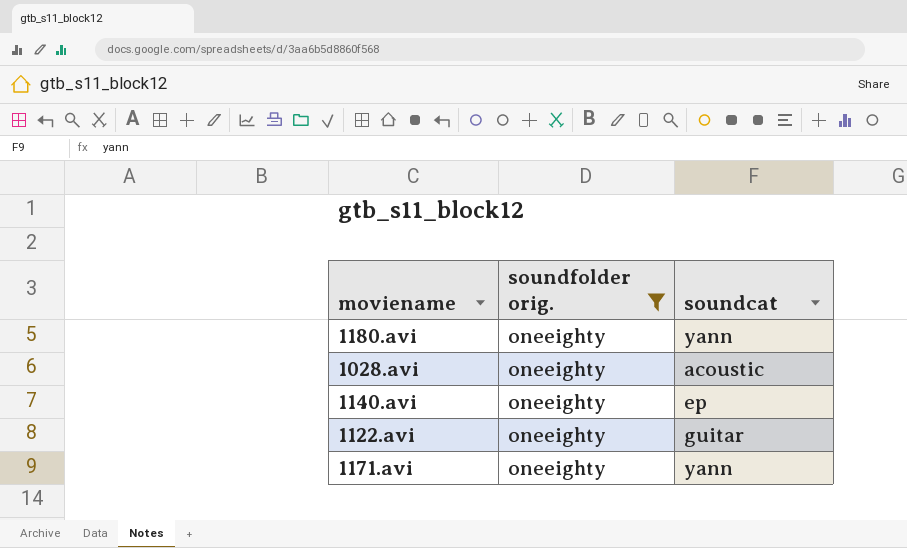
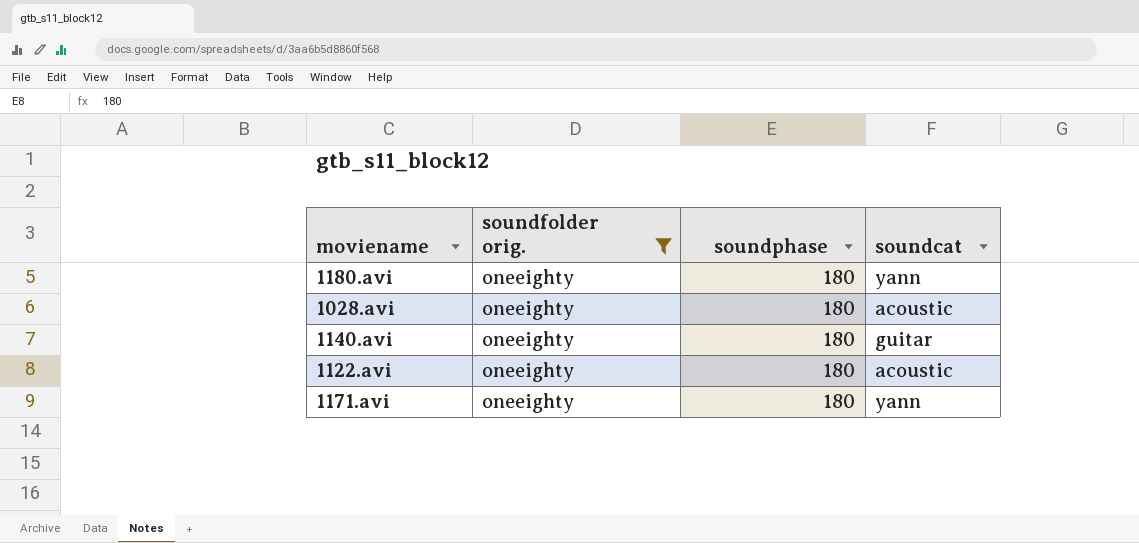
column soundphase | position: none -> 3
1140.avi | soundcat: ep -> guitar
1122.avi | soundcat: guitar -> acoustic

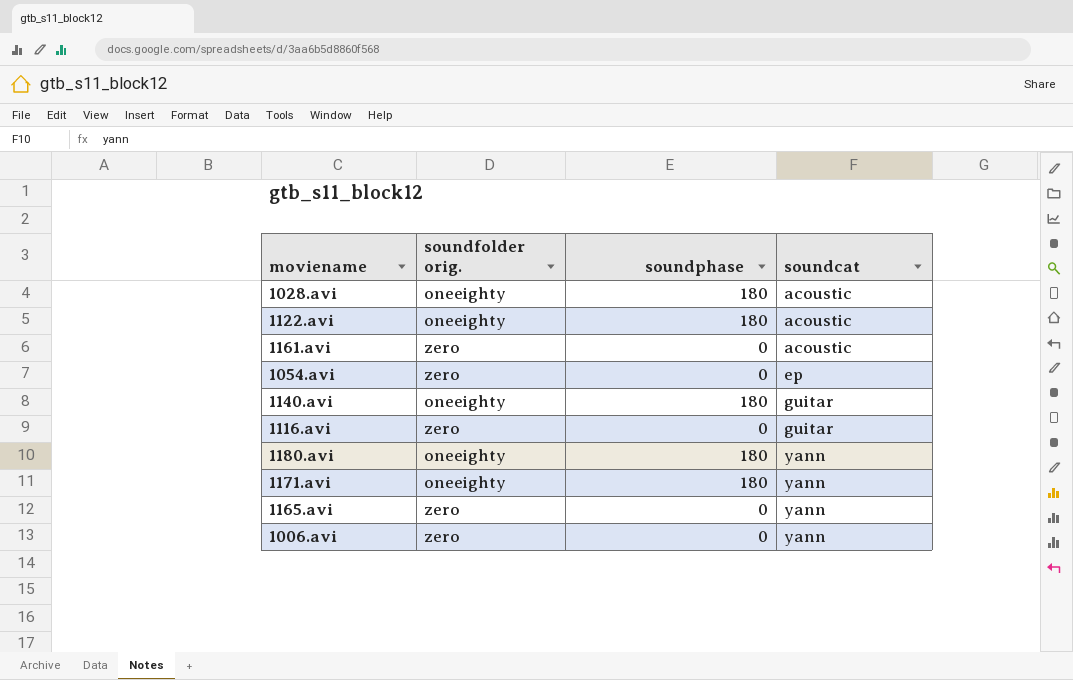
filter: soundfolder orig. = oneeighty -> none
row order: none -> soundcat ascending

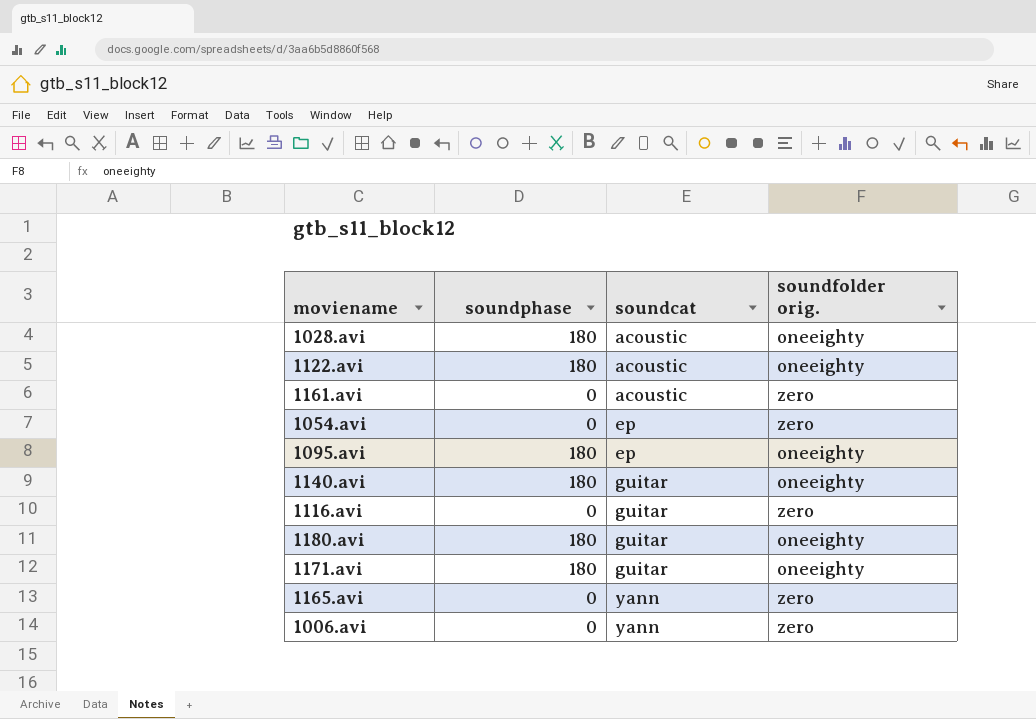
column soundfolder orig. | position: 2 -> 4
row 1095.avi: none -> 180 | ep | oneeighty
1180.avi | soundcat: yann -> guitar
1171.avi | soundcat: yann -> guitar

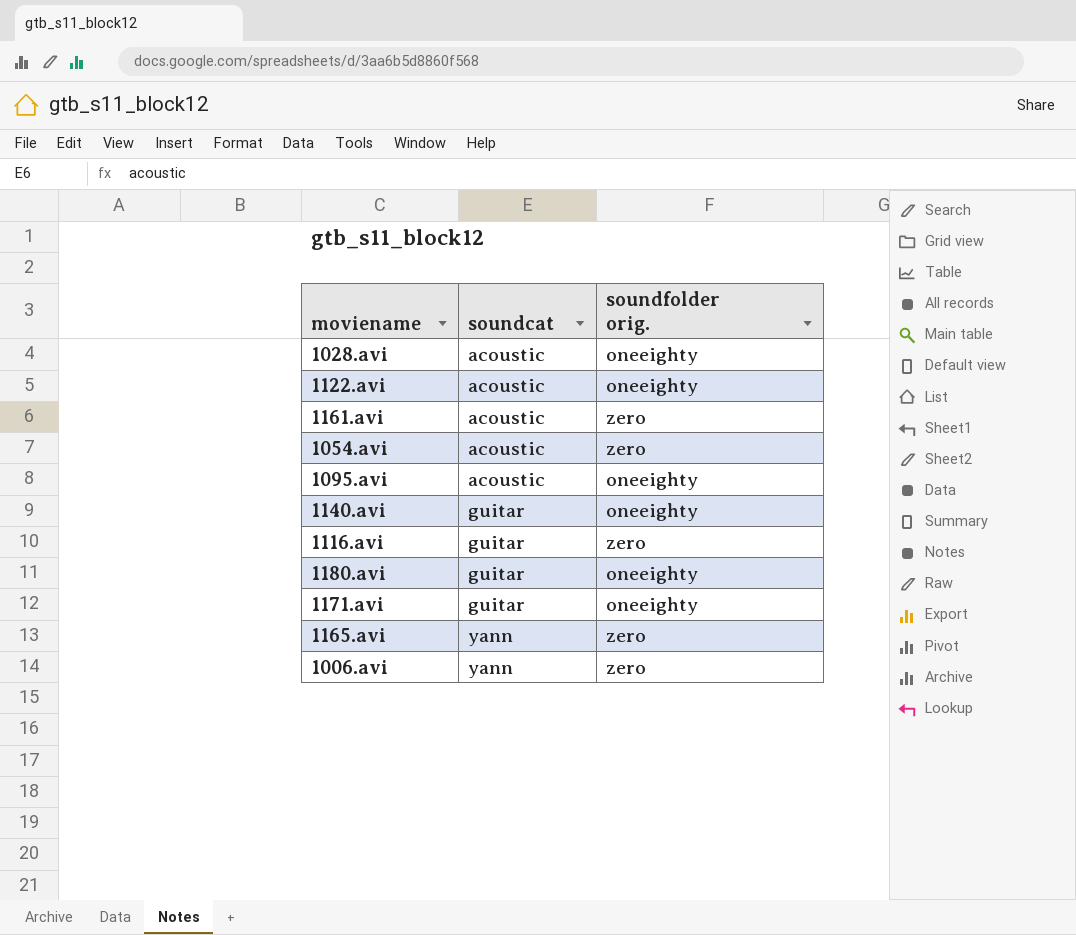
column soundphase | position: 2 -> none
1054.avi | soundcat: ep -> acoustic
1095.avi | soundcat: ep -> acoustic

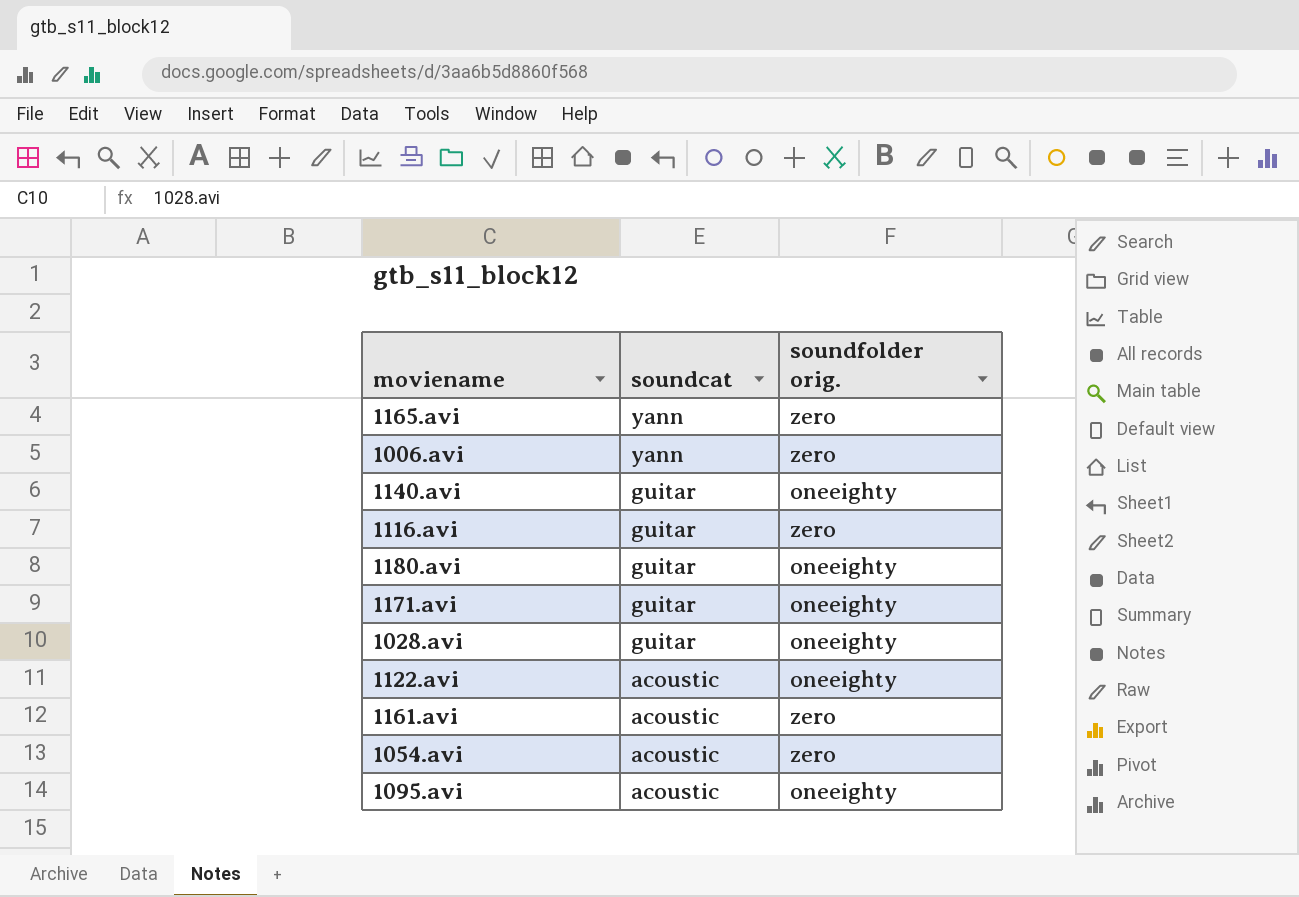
row order: soundcat ascending -> soundcat descending
1028.avi | soundcat: acoustic -> guitar

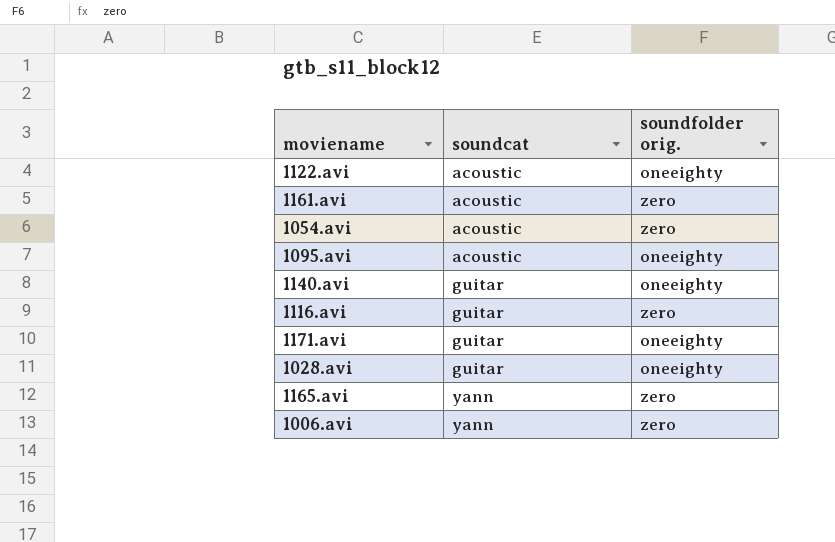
row order: soundcat descending -> soundcat ascending
row 1180.avi: guitar | oneeighty -> none

